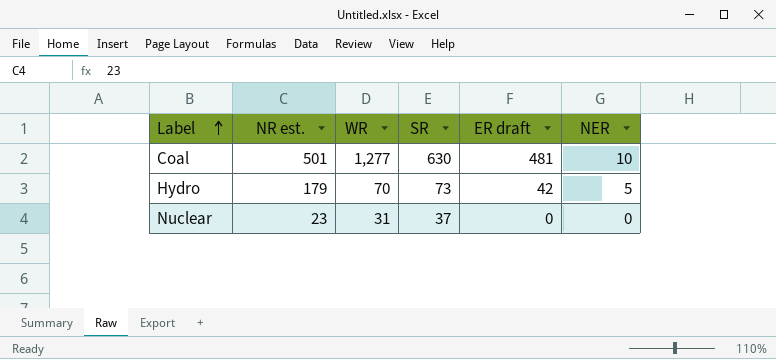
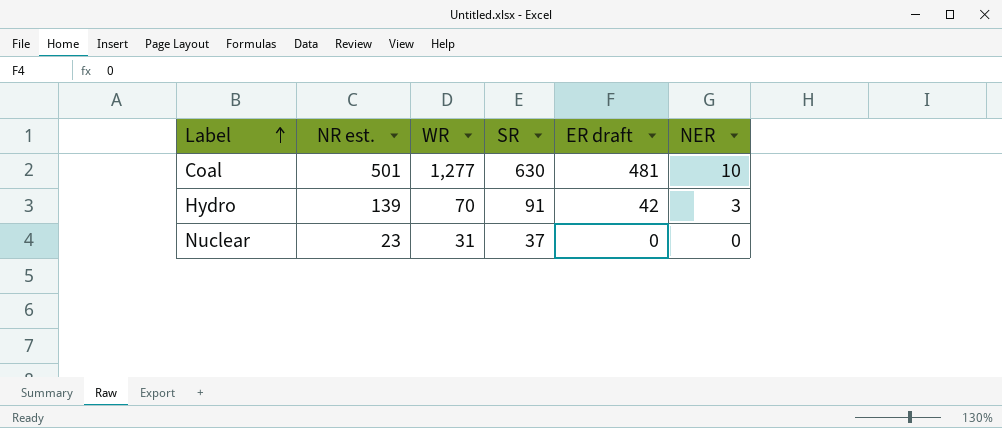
Hydro | NR est.: 179 -> 139
Hydro | SR: 73 -> 91
Hydro | NER: 5 -> 3

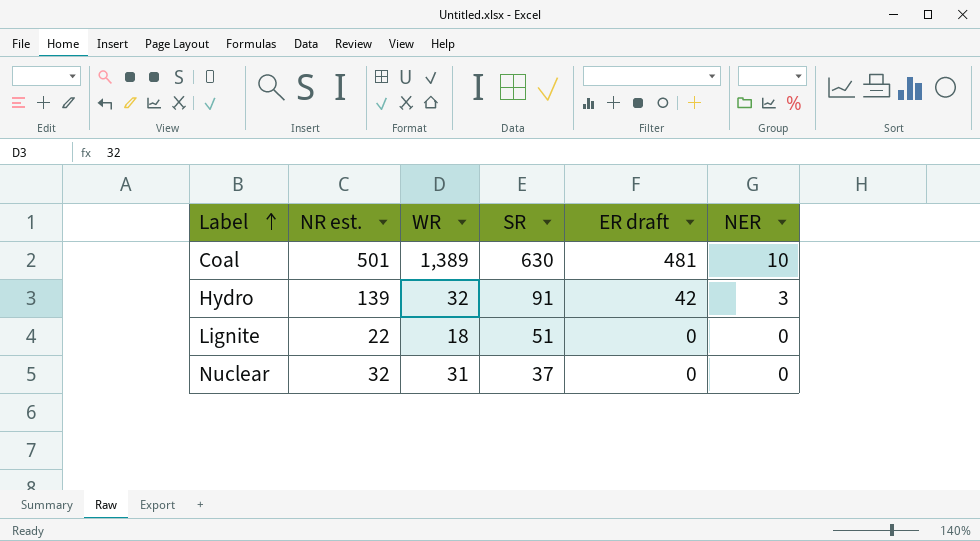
Coal | WR: 1,277 -> 1,389
Hydro | WR: 70 -> 32
row Lignite: none -> 22 | 18 | 51 | 0 | 0
Nuclear | NR est.: 23 -> 32

